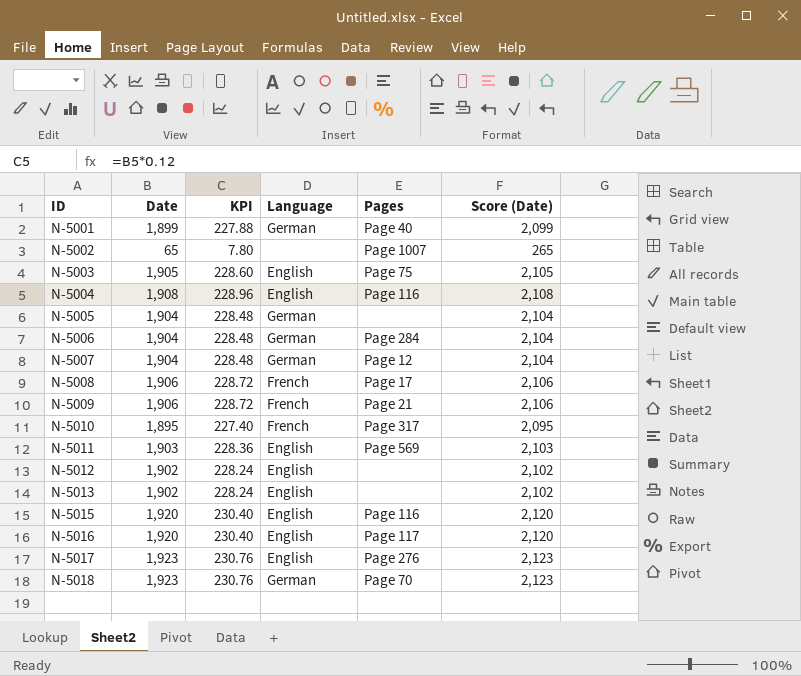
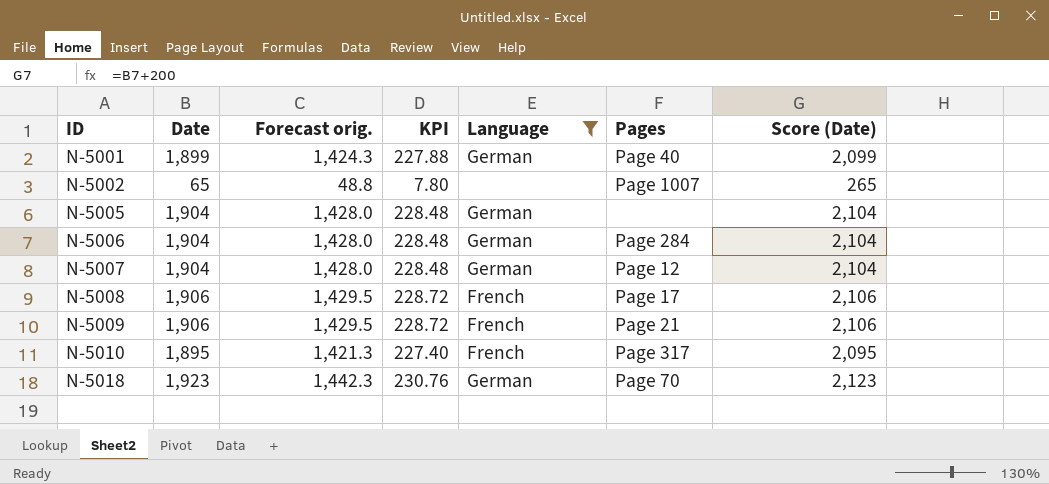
filter: none -> Language != English
column Forecast orig. | formula: none -> [Date] * 0.75

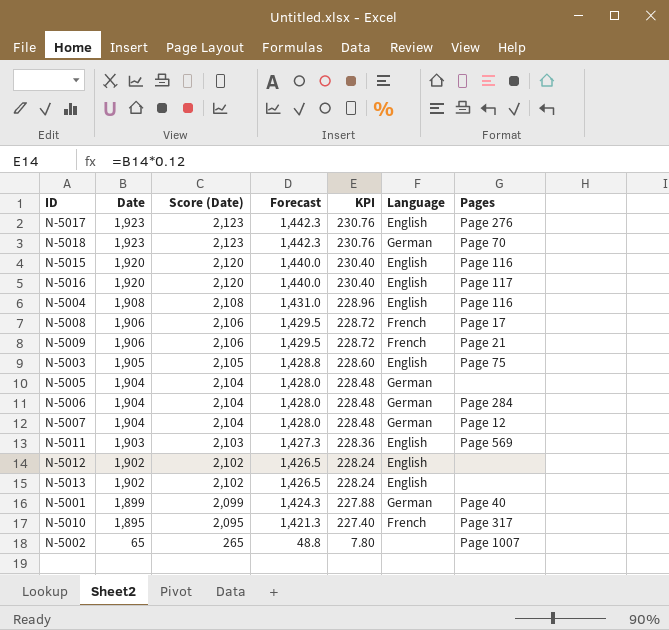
filter: Language != English -> none
row order: ID ascending -> Date descending
column Score (Date) | position: 7 -> 3
column name: Forecast orig. -> Forecast

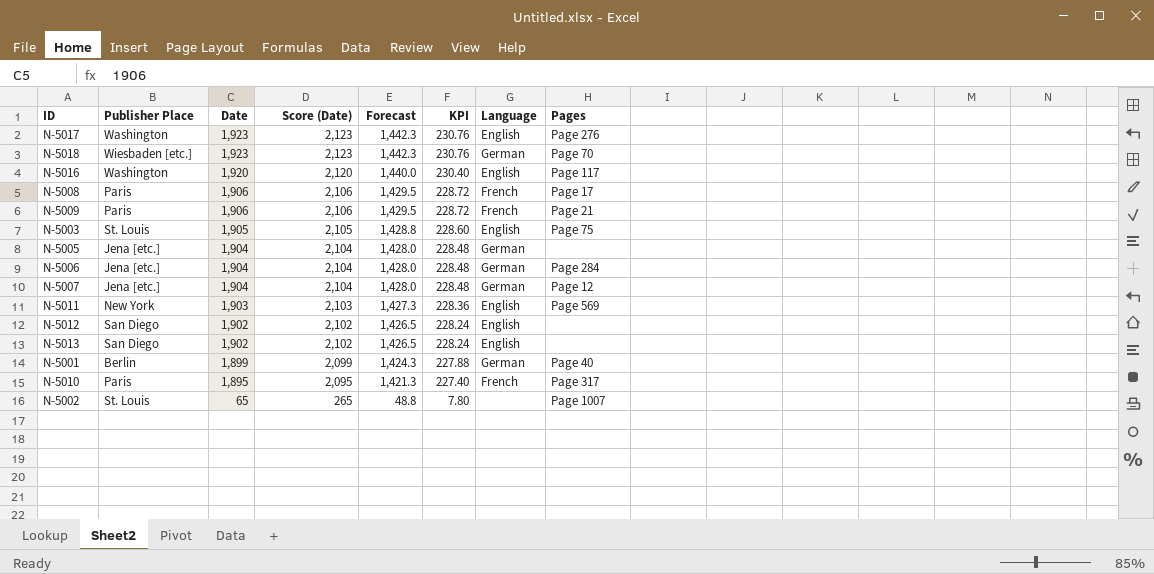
column Publisher Place | position: none -> 2
row N-5015: 1,920 | 2,120 | 1,440.0 | 230.40 | English | Page 116 -> none
row N-5004: 1,908 | 2,108 | 1,431.0 | 228.96 | English | Page 116 -> none

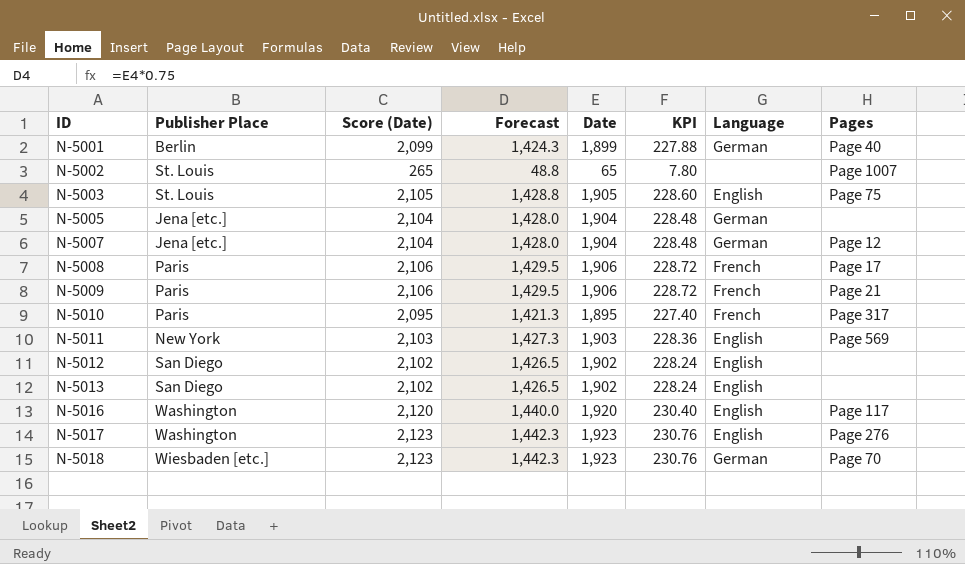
row order: Date descending -> ID ascending
column Date | position: 3 -> 5
row N-5006: Jena [etc.] | 1,904 | 2,104 | 1,428.0 | 228.48 | German | Page 284 -> none

